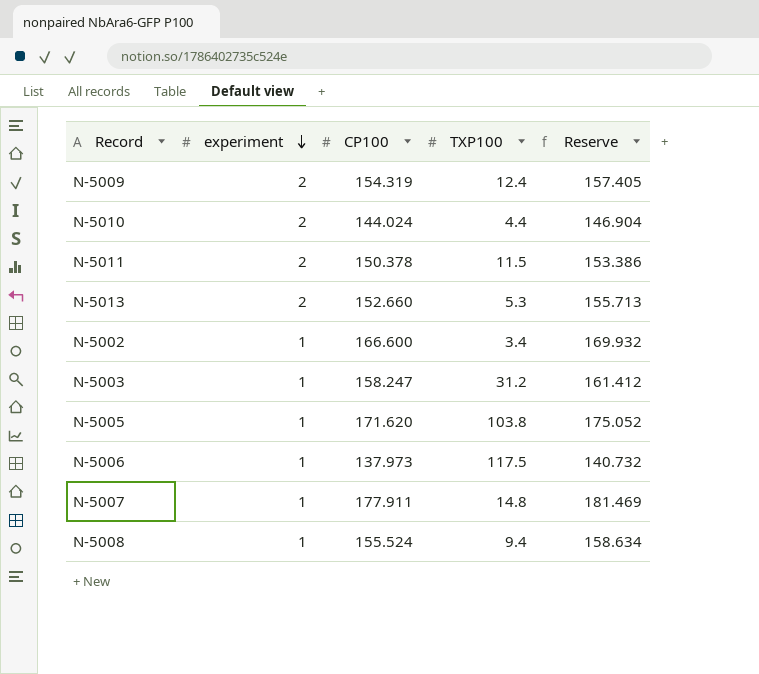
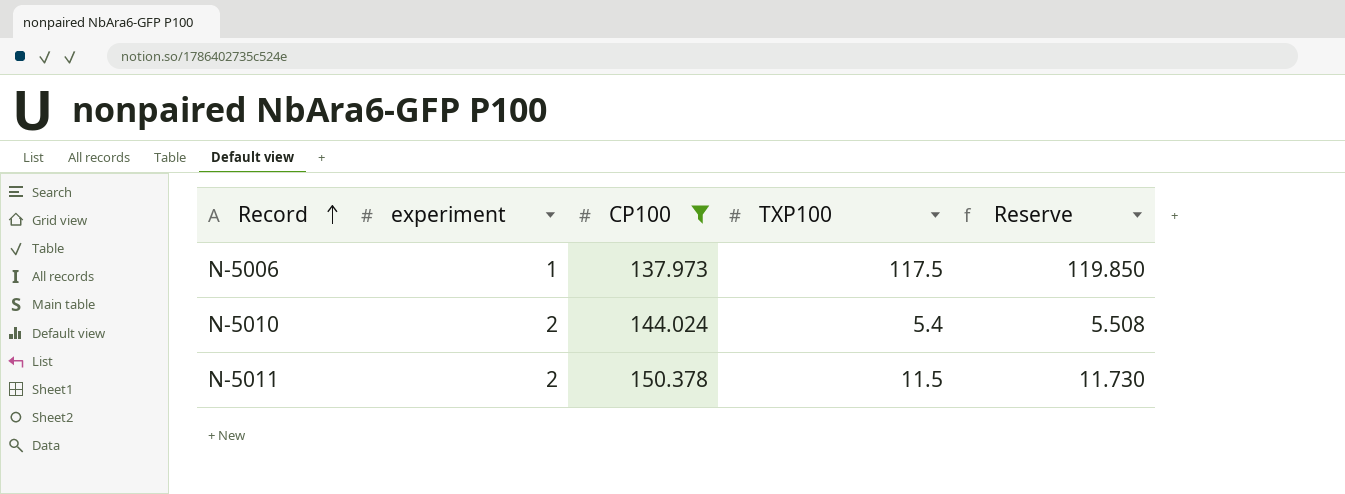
filter: none -> CP100 <= 150.378
row order: experiment descending -> Record ascending
column Reserve | formula: [CP100] * 1.02 -> [TXP100] * 1.02
N-5010 | TXP100: 4.4 -> 5.4

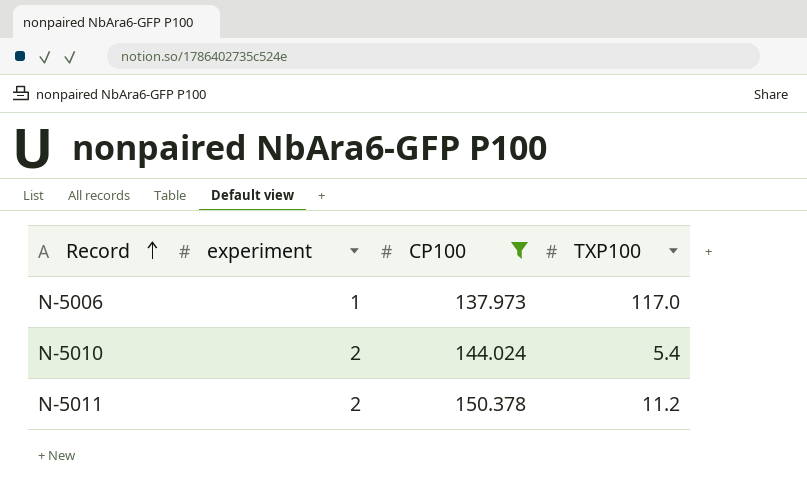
column Reserve | formula: [TXP100] * 1.02 -> none
N-5006 | TXP100: 117.5 -> 117.0
N-5011 | TXP100: 11.5 -> 11.2

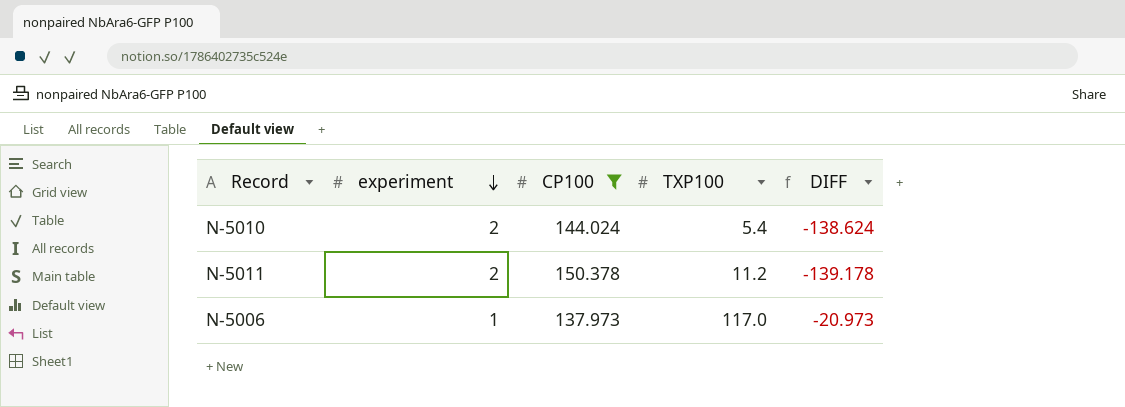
row order: Record ascending -> experiment descending
column DIFF | formula: none -> [TXP100] - [CP100]

